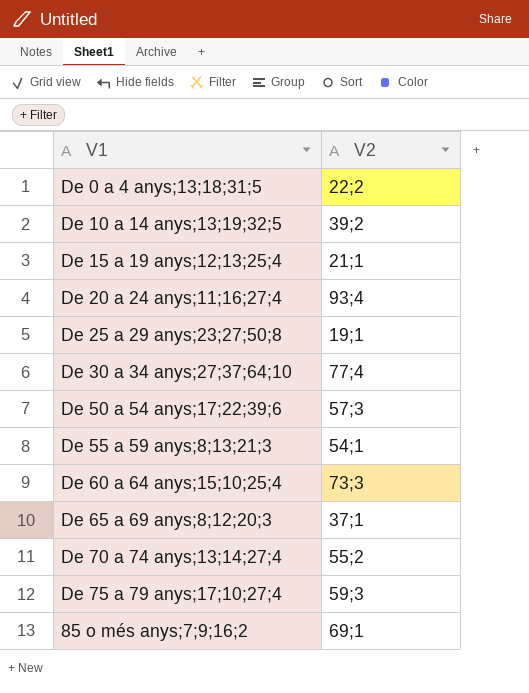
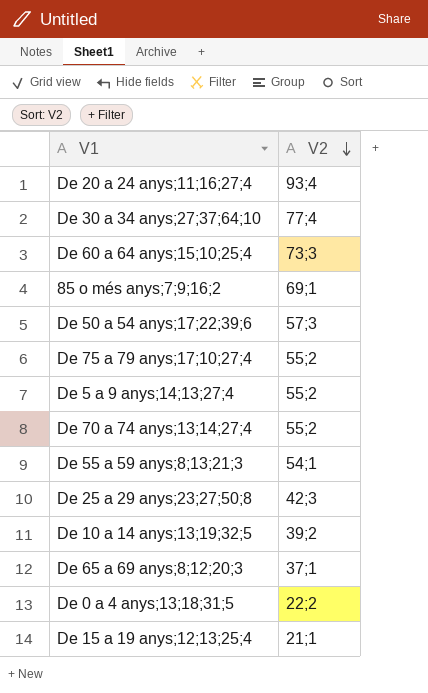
row order: none -> V2 descending
De 75 a 79 anys;17;10;27;4 | V2: 59;3 -> 55;2
row De 5 a 9 anys;14;13;27;4: none -> 55;2
De 25 a 29 anys;23;27;50;8 | V2: 19;1 -> 42;3

